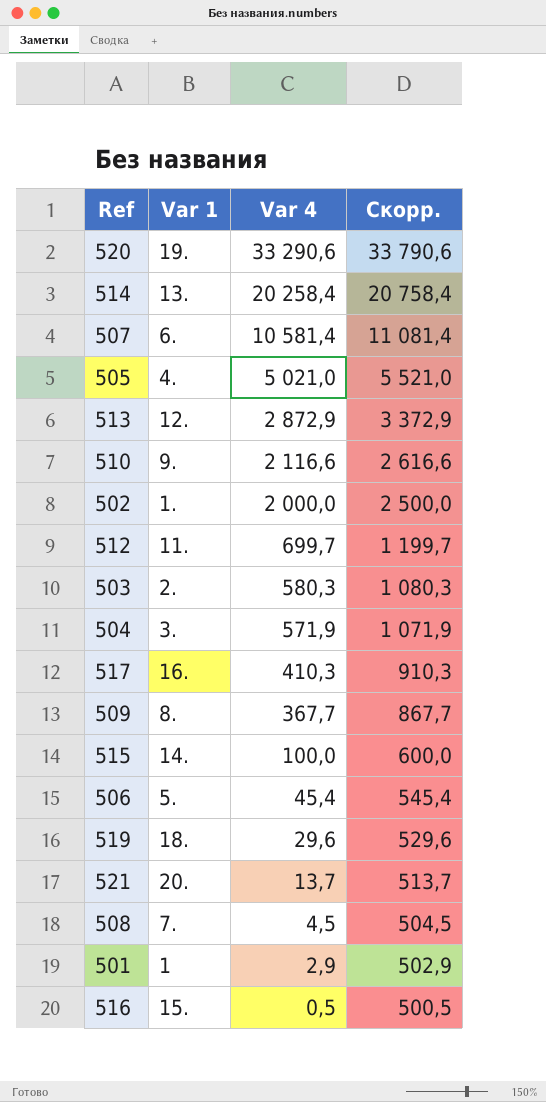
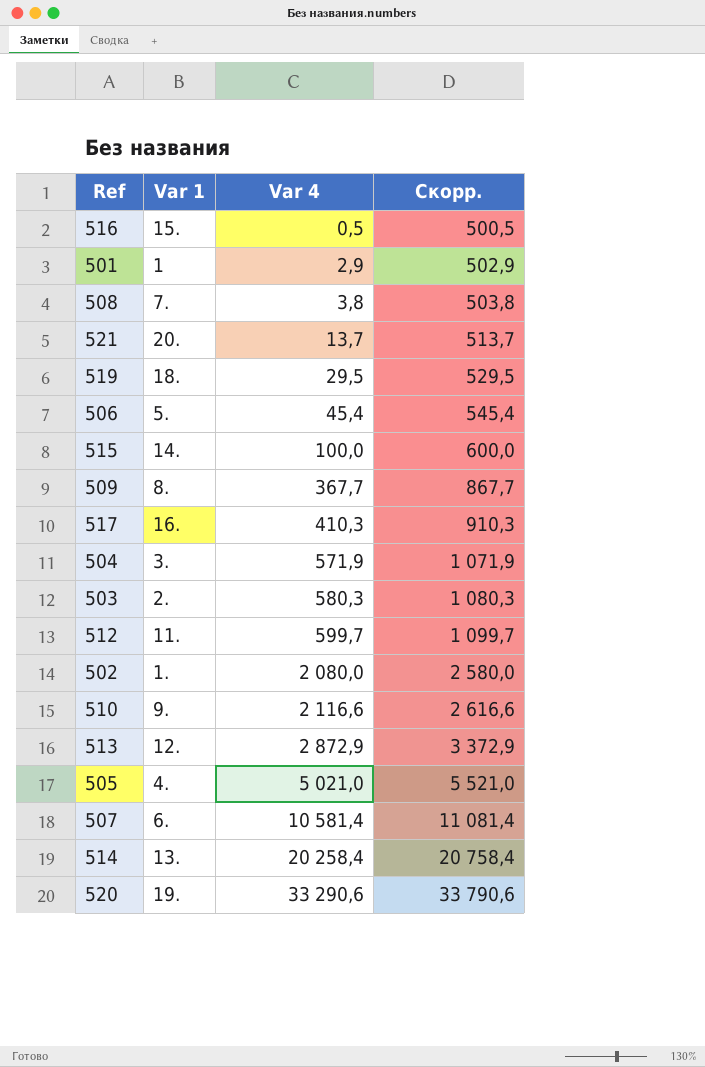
row order: Var 4 descending -> Var 4 ascending
508 | Var 4: 4,5 -> 3,8
508 | Скорр.: 504,5 -> 503,8
519 | Var 4: 29,6 -> 29,5
519 | Скорр.: 529,6 -> 529,5
512 | Var 4: 699,7 -> 599,7
512 | Скорр.: 1 199,7 -> 1 099,7
502 | Var 4: 2 000,0 -> 2 080,0
502 | Скорр.: 2 500,0 -> 2 580,0

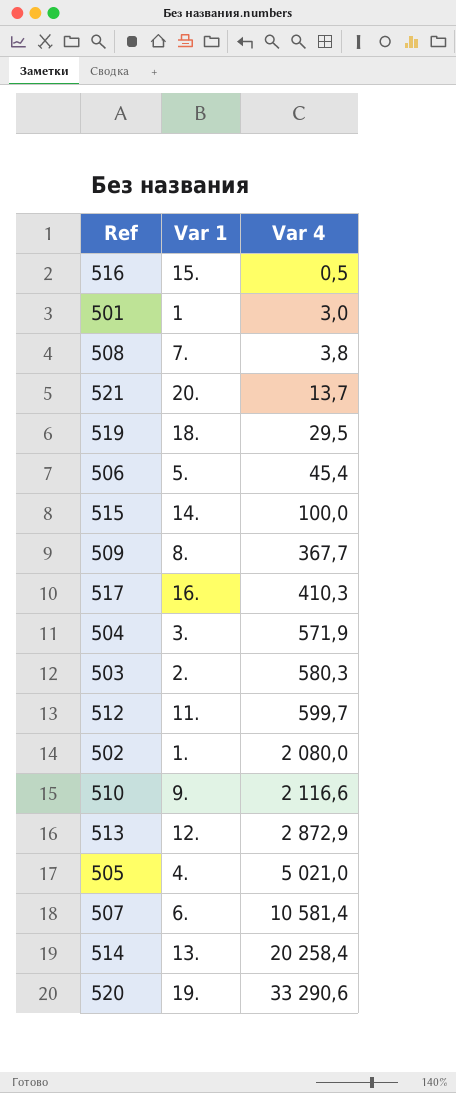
column Скорр. | formula: [Var 4] + 500 -> none
501 | Var 4: 2,9 -> 3,0

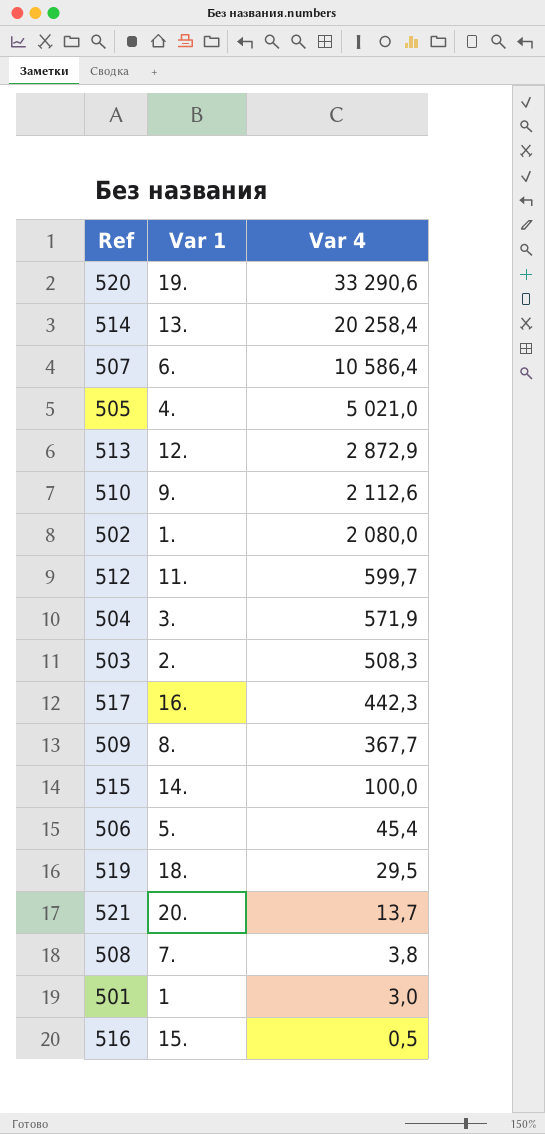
row order: Var 4 ascending -> Var 4 descending
507 | Var 4: 10 581,4 -> 10 586,4
510 | Var 4: 2 116,6 -> 2 112,6
503 | Var 4: 580,3 -> 508,3
517 | Var 4: 410,3 -> 442,3

